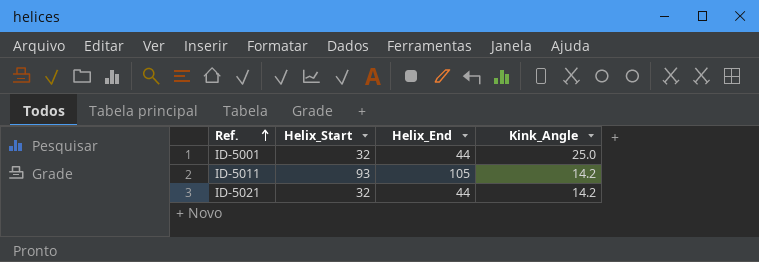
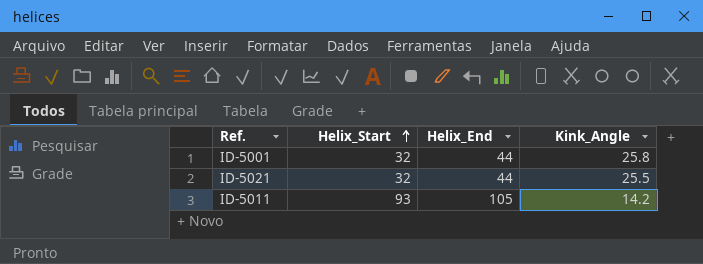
row order: Ref. ascending -> Helix_Start ascending
ID-5001 | Kink_Angle: 25.0 -> 25.8
ID-5021 | Kink_Angle: 14.2 -> 25.5

